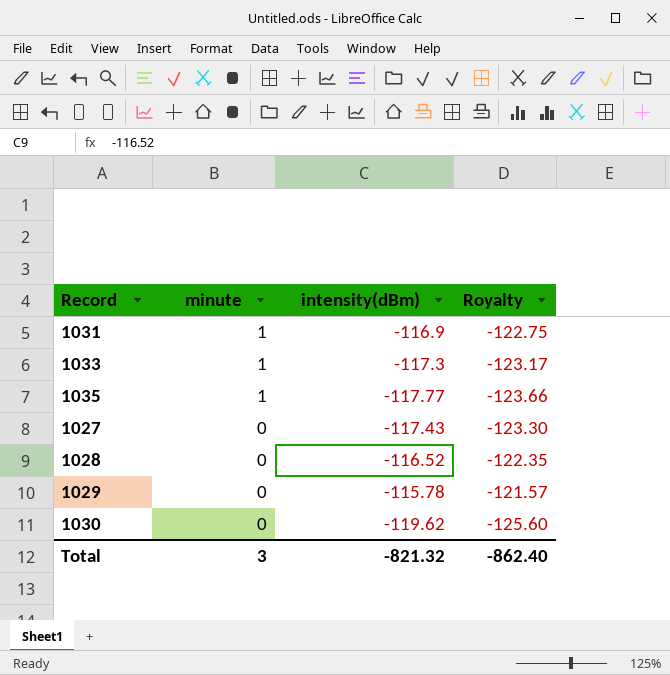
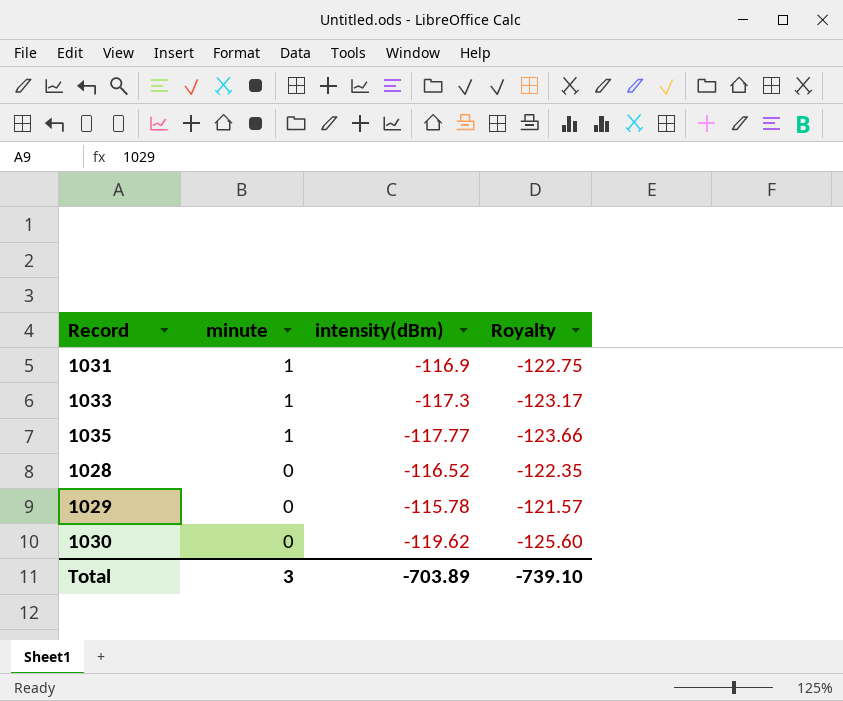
row 1027: 0 | -117.43 | -123.30 -> none
Total | intensity(dBm): -821.32 -> -703.89
Total | Royalty: -862.40 -> -739.10

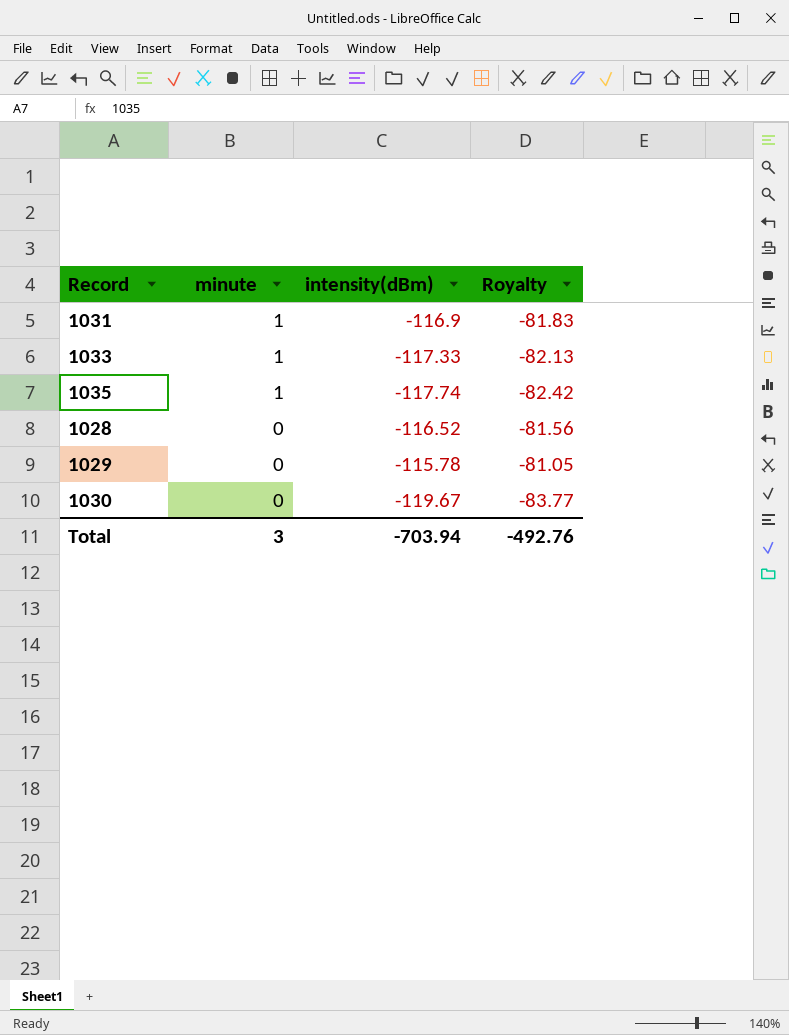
column Royalty | formula: [intensity(dBm)] * 1.05 -> [intensity(dBm)] * 0.7
1033 | intensity(dBm): -117.3 -> -117.33
1035 | intensity(dBm): -117.77 -> -117.74
1030 | intensity(dBm): -119.62 -> -119.67
Total | intensity(dBm): -703.89 -> -703.94
Total | Royalty: -739.10 -> -492.76

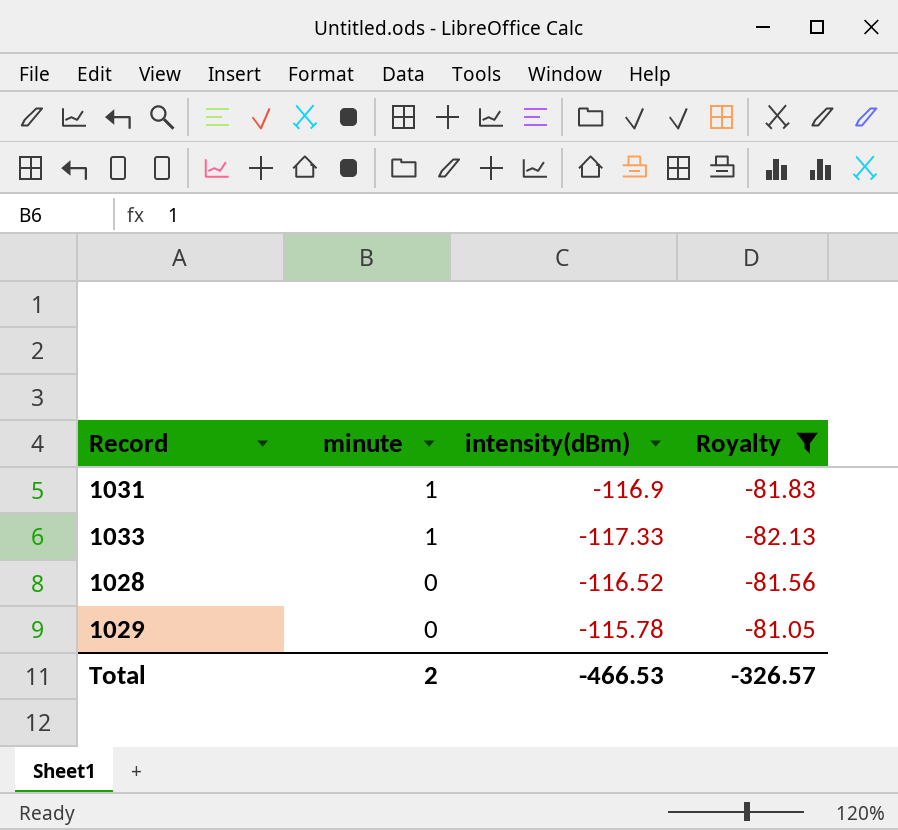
filter: none -> Royalty >= -82.13
Total | minute: 3 -> 2
Total | intensity(dBm): -703.94 -> -466.53
Total | Royalty: -492.76 -> -326.57

